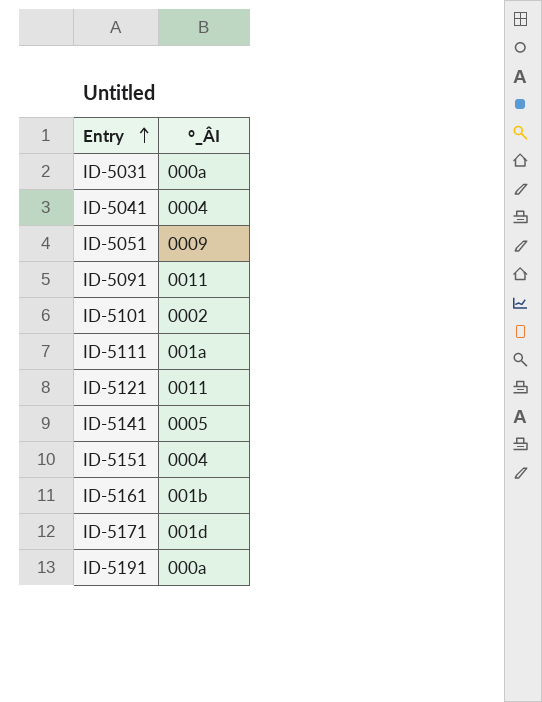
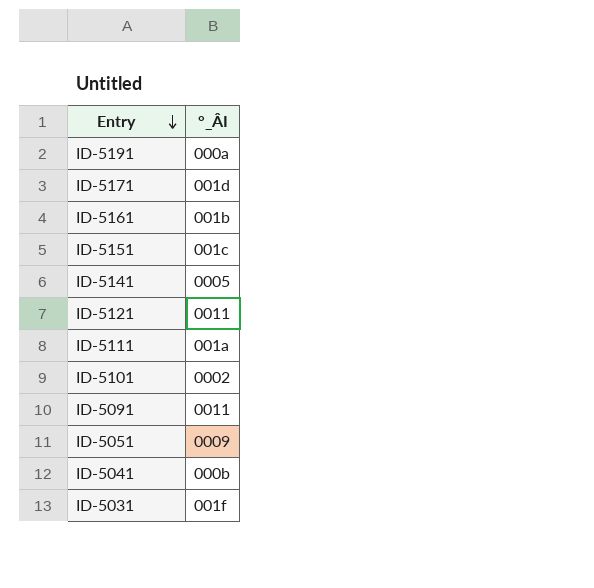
row order: Entry ascending -> Entry descending
ID-5151 | °_ÂI: 0004 -> 001c
ID-5041 | °_ÂI: 0004 -> 000b
ID-5031 | °_ÂI: 000a -> 001f

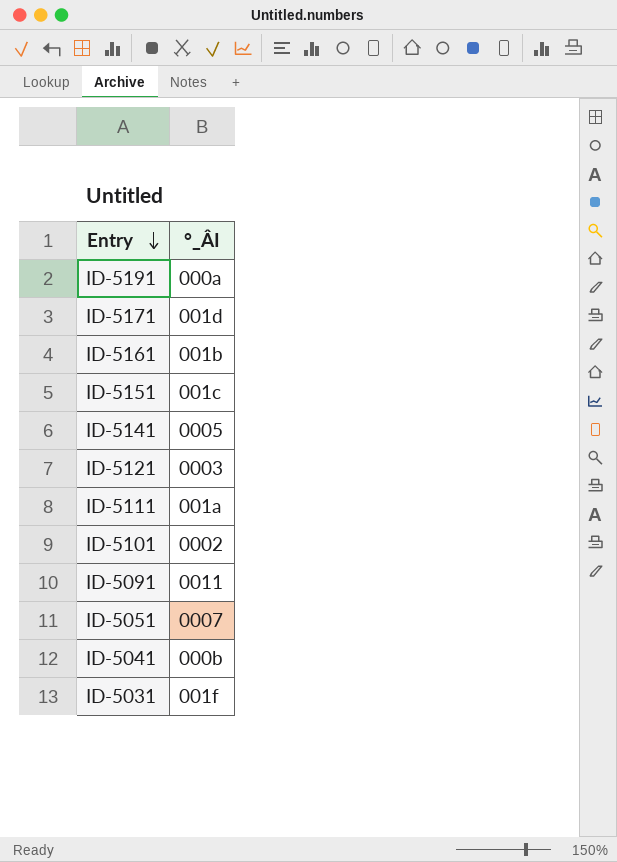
ID-5121 | °_ÂI: 0011 -> 0003
ID-5051 | °_ÂI: 0009 -> 0007

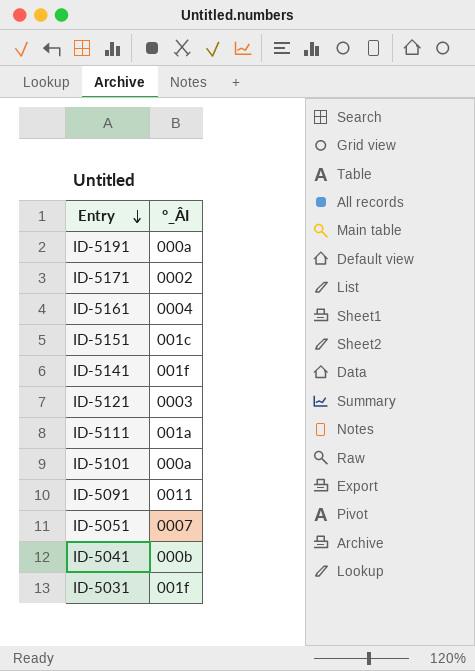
ID-5171 | °_ÂI: 001d -> 0002
ID-5161 | °_ÂI: 001b -> 0004
ID-5141 | °_ÂI: 0005 -> 001f
ID-5101 | °_ÂI: 0002 -> 000a

